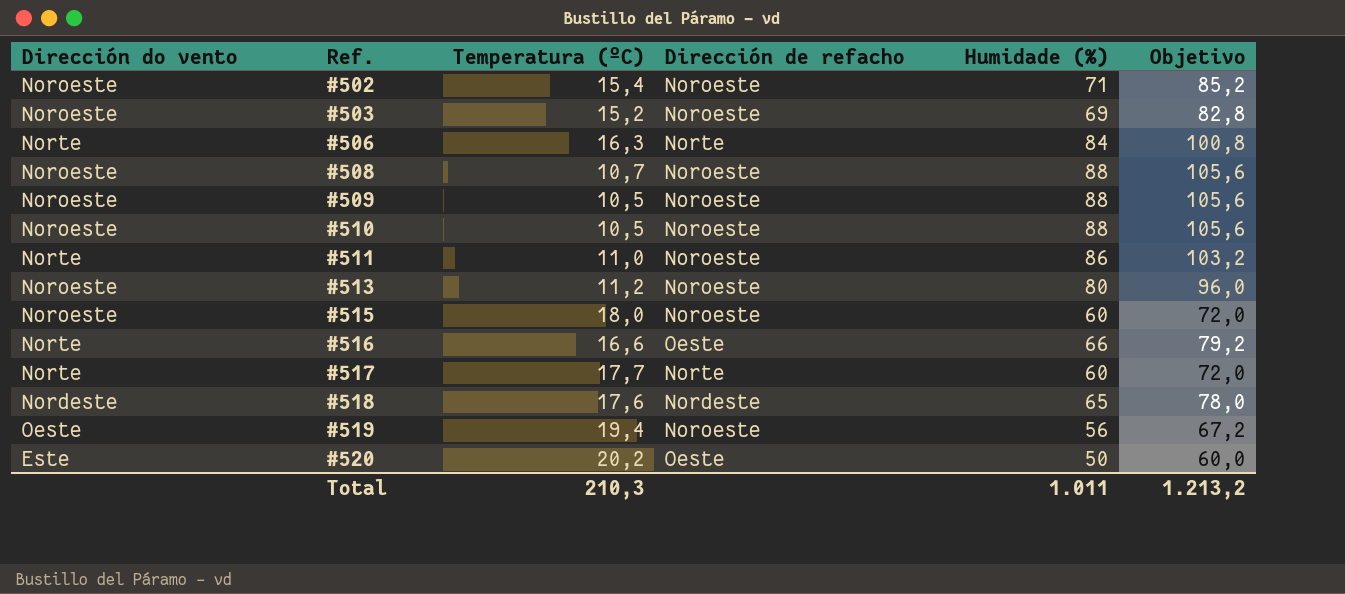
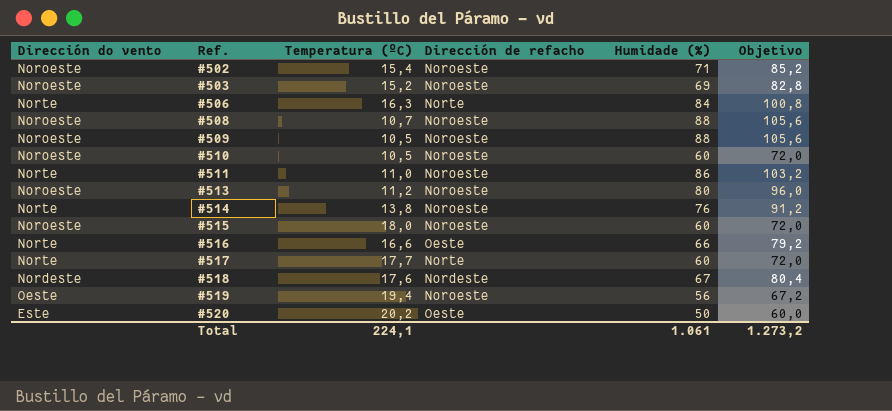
#510 | Humidade (%): 88 -> 60
#510 | Objetivo: 105,6 -> 72,0
row #514: none -> Norte | 13,8 | Noroeste | 76 | 91,2
#518 | Humidade (%): 65 -> 67
#518 | Objetivo: 78,0 -> 80,4
Total | Temperatura (ºC): 210,3 -> 224,1
Total | Humidade (%): 1.011 -> 1.061
Total | Objetivo: 1.213,2 -> 1.273,2

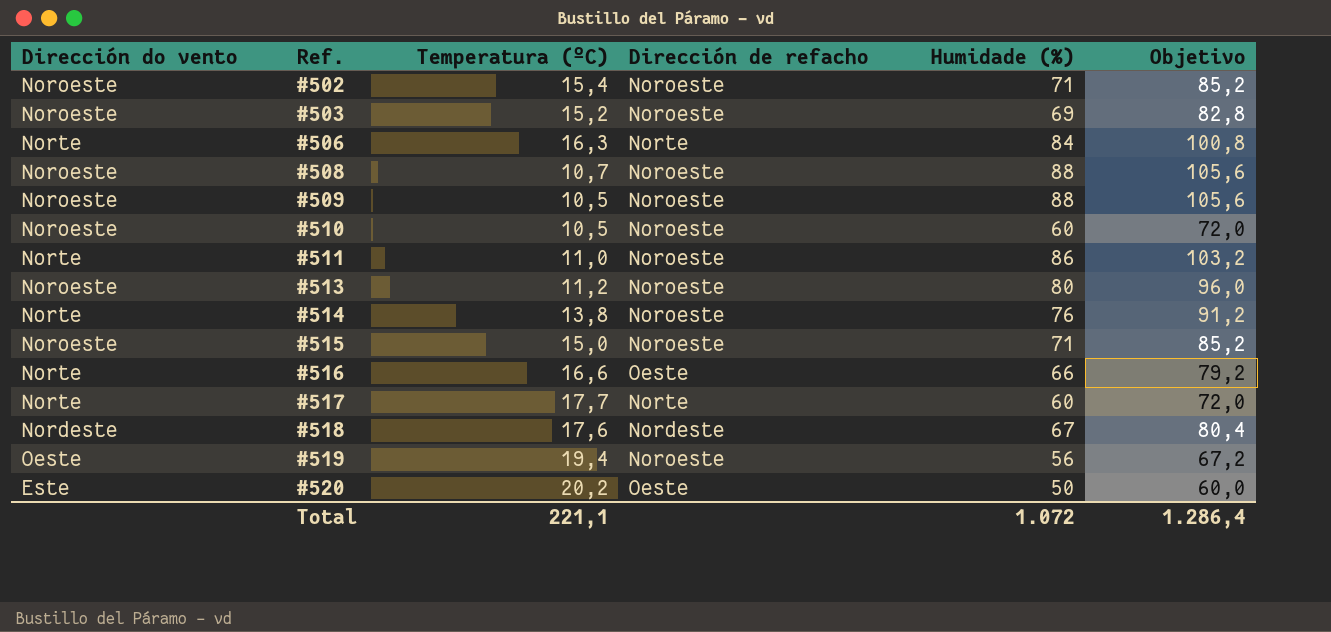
#515 | Temperatura (ºC): 18,0 -> 15,0
#515 | Humidade (%): 60 -> 71
#515 | Objetivo: 72,0 -> 85,2
Total | Temperatura (ºC): 224,1 -> 221,1
Total | Humidade (%): 1.061 -> 1.072
Total | Objetivo: 1.273,2 -> 1.286,4

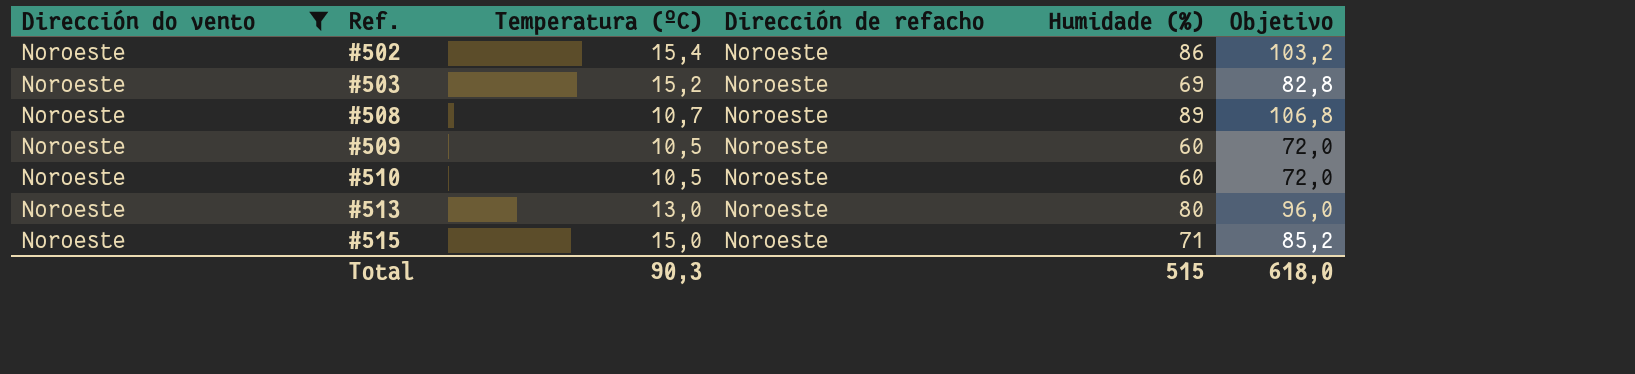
filter: none -> Dirección do vento = Noroeste
#502 | Humidade (%): 71 -> 86
#502 | Objetivo: 85,2 -> 103,2
#508 | Humidade (%): 88 -> 89
#508 | Objetivo: 105,6 -> 106,8
#509 | Humidade (%): 88 -> 60
#509 | Objetivo: 105,6 -> 72,0
#513 | Temperatura (ºC): 11,2 -> 13,0
Total | Temperatura (ºC): 221,1 -> 90,3
Total | Humidade (%): 1.072 -> 515
Total | Objetivo: 1.286,4 -> 618,0

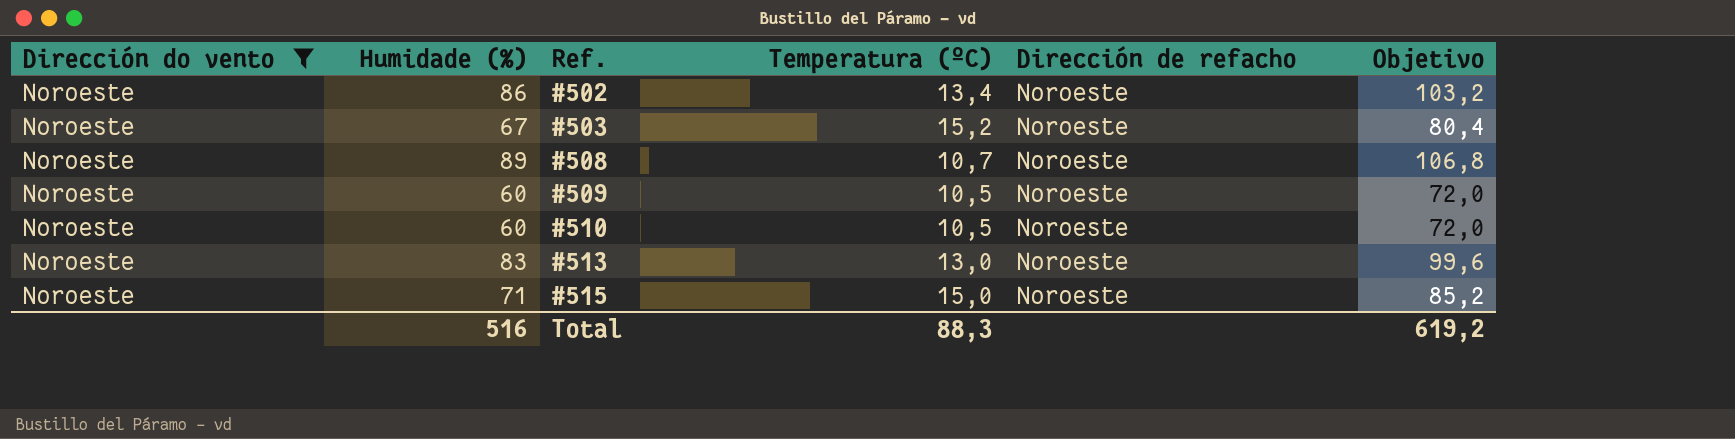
column Humidade (%) | position: 5 -> 2
#502 | Temperatura (ºC): 15,4 -> 13,4
#503 | Humidade (%): 69 -> 67
#503 | Objetivo: 82,8 -> 80,4
#513 | Humidade (%): 80 -> 83
#513 | Objetivo: 96,0 -> 99,6
Total | Humidade (%): 515 -> 516
Total | Temperatura (ºC): 90,3 -> 88,3
Total | Objetivo: 618,0 -> 619,2

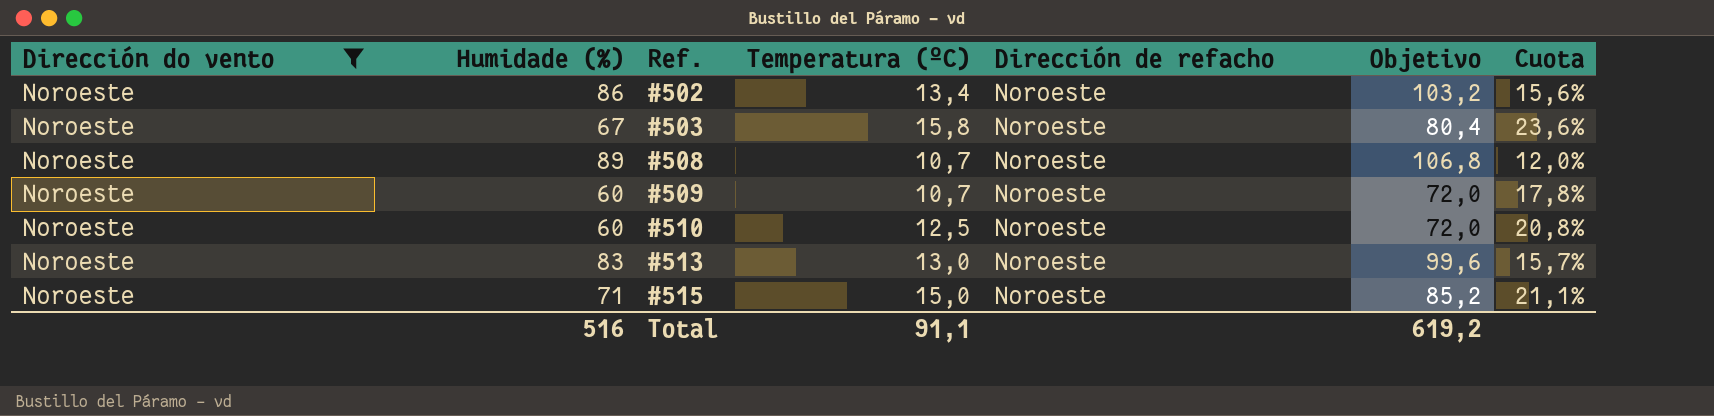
column Cuota | formula: none -> [Temperatura (ºC)] / [Humidade (%)]
#503 | Temperatura (ºC): 15,2 -> 15,8
#509 | Temperatura (ºC): 10,5 -> 10,7
#510 | Temperatura (ºC): 10,5 -> 12,5
Total | Temperatura (ºC): 88,3 -> 91,1

